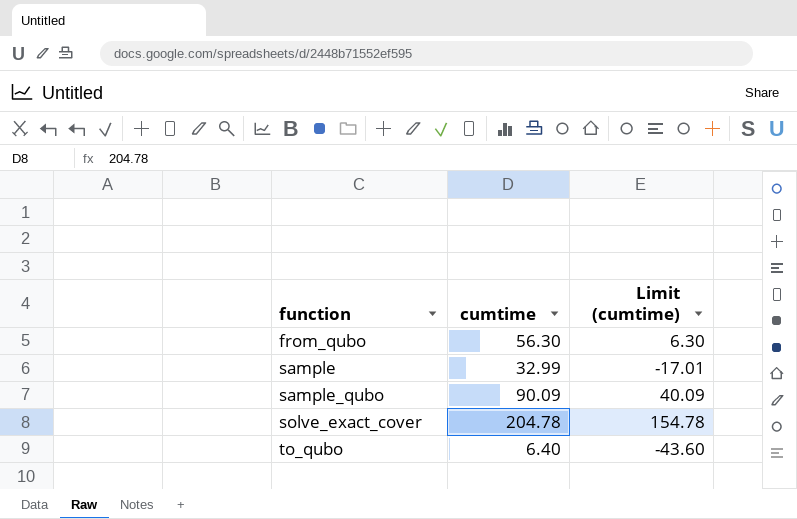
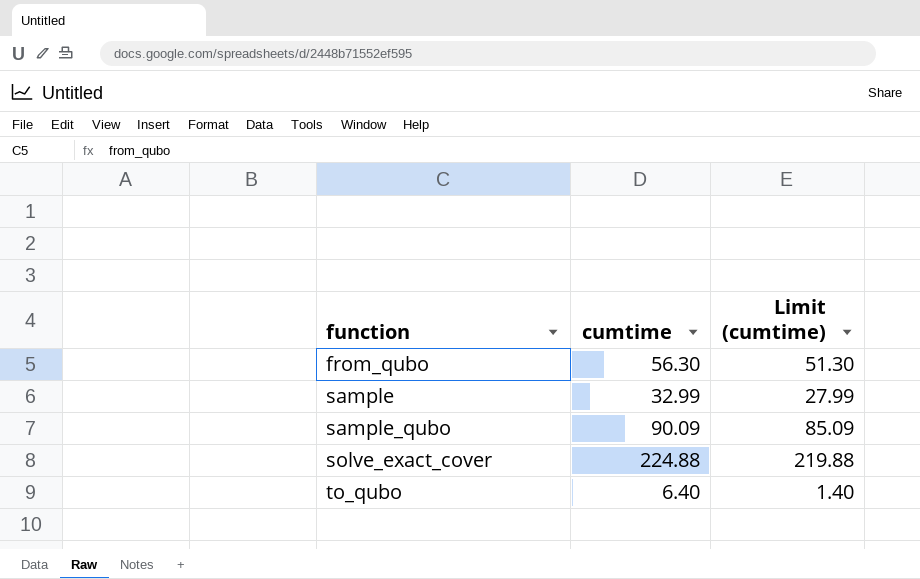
column Limit (cumtime) | formula: [cumtime] - 50 -> [cumtime] - 5
solve_exact_cover | cumtime: 204.78 -> 224.88

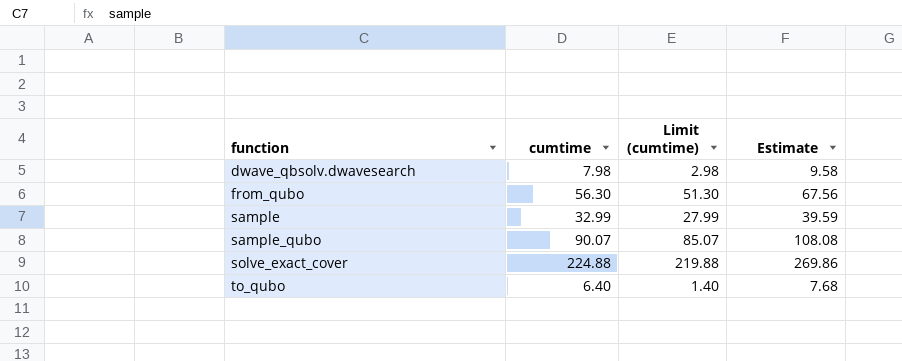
column Estimate | formula: none -> [cumtime] * 1.2
row dwave_qbsolv.dwavesearch: none -> 7.98 | 2.98 | 9.58
sample_qubo | cumtime: 90.09 -> 90.07
sample_qubo | Limit (cumtime): 85.09 -> 85.07

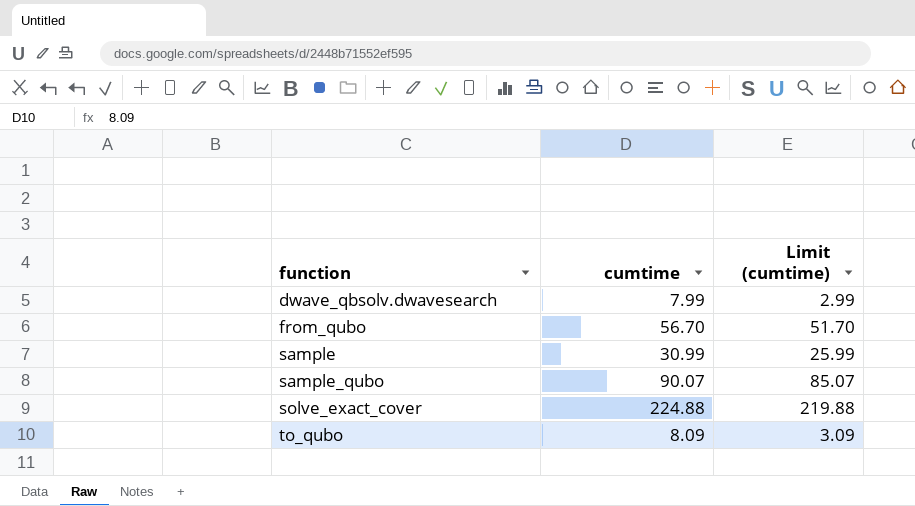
column Estimate | formula: [cumtime] * 1.2 -> none
dwave_qbsolv.dwavesearch | cumtime: 7.98 -> 7.99
dwave_qbsolv.dwavesearch | Limit (cumtime): 2.98 -> 2.99
from_qubo | cumtime: 56.30 -> 56.70
from_qubo | Limit (cumtime): 51.30 -> 51.70
sample | cumtime: 32.99 -> 30.99
sample | Limit (cumtime): 27.99 -> 25.99
to_qubo | cumtime: 6.40 -> 8.09
to_qubo | Limit (cumtime): 1.40 -> 3.09

